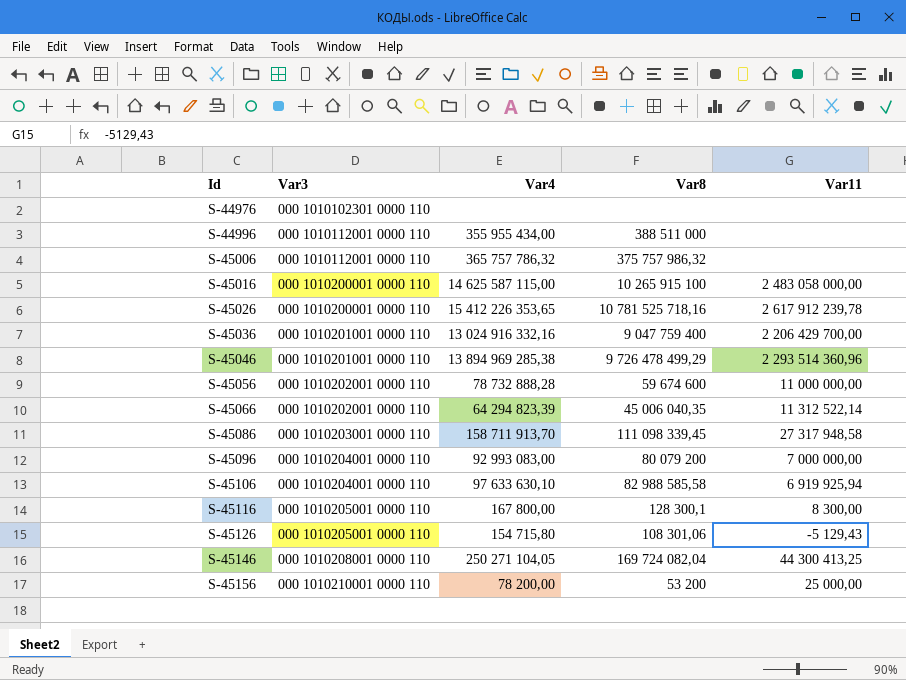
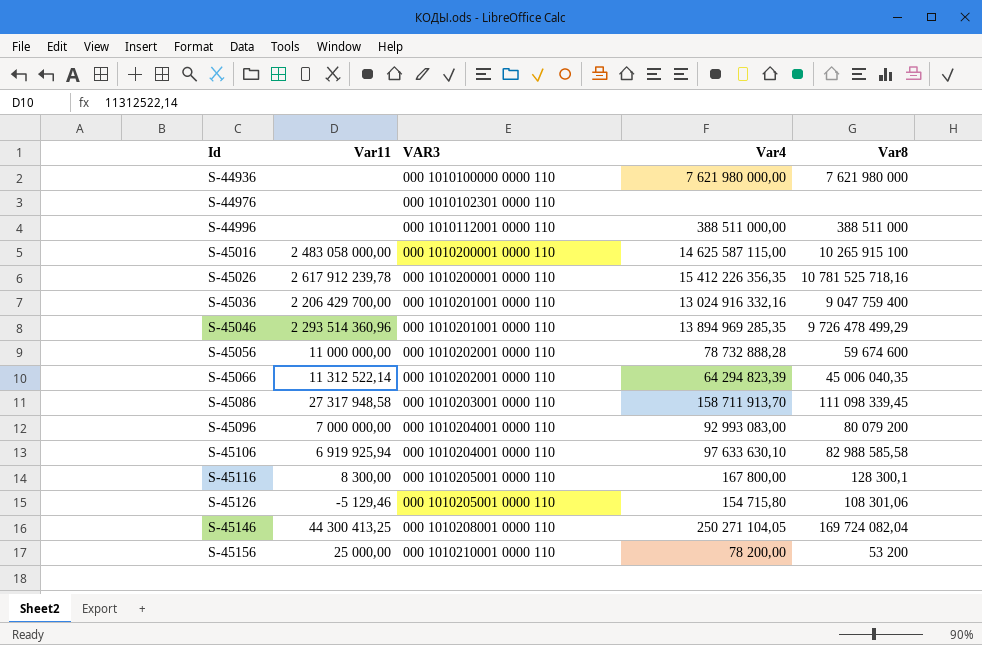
column Var11 | position: 5 -> 2
column name: Var3 -> VAR3
row S-45006: 000 1010112001 0000 110 | 365 757 786,32 | 375 757 986,32 | none -> none
row S-44936: none -> none | 000 1010100000 0000 110 | 7 621 980 000,00 | 7 621 980 000
S-44996 | Var4: 355 955 434,00 -> 388 511 000,00
S-45026 | Var4: 15 412 226 353,65 -> 15 412 226 356,35
S-45046 | Var4: 13 894 969 285,38 -> 13 894 969 285,35
S-45126 | Var11: -5 129,43 -> -5 129,46

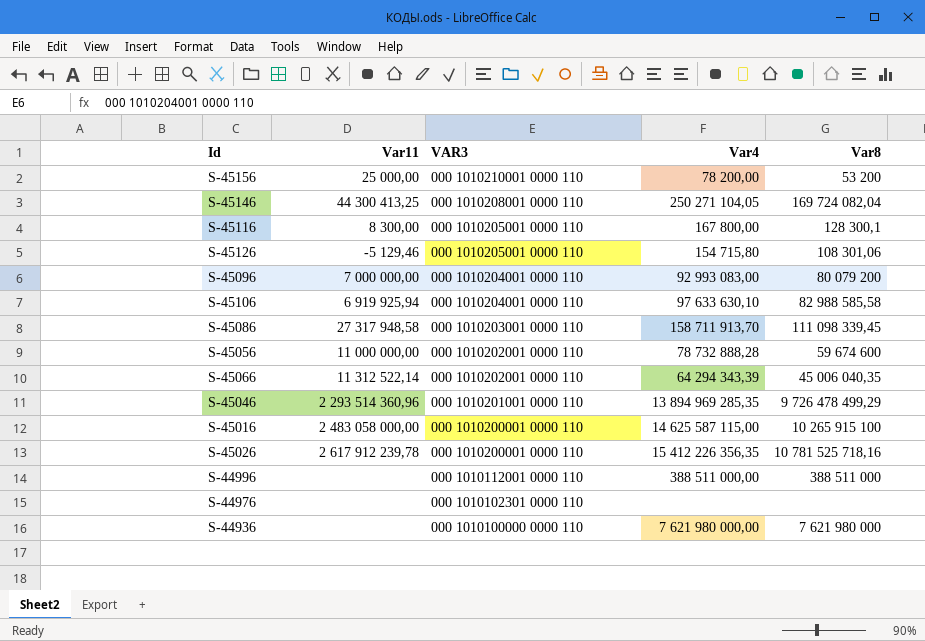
row order: Id ascending -> VAR3 descending
row S-45036: 2 206 429 700,00 | 000 1010201001 0000 110 | 13 024 916 332,16 | 9 047 759 400 -> none
S-45066 | Var4: 64 294 823,39 -> 64 294 343,39

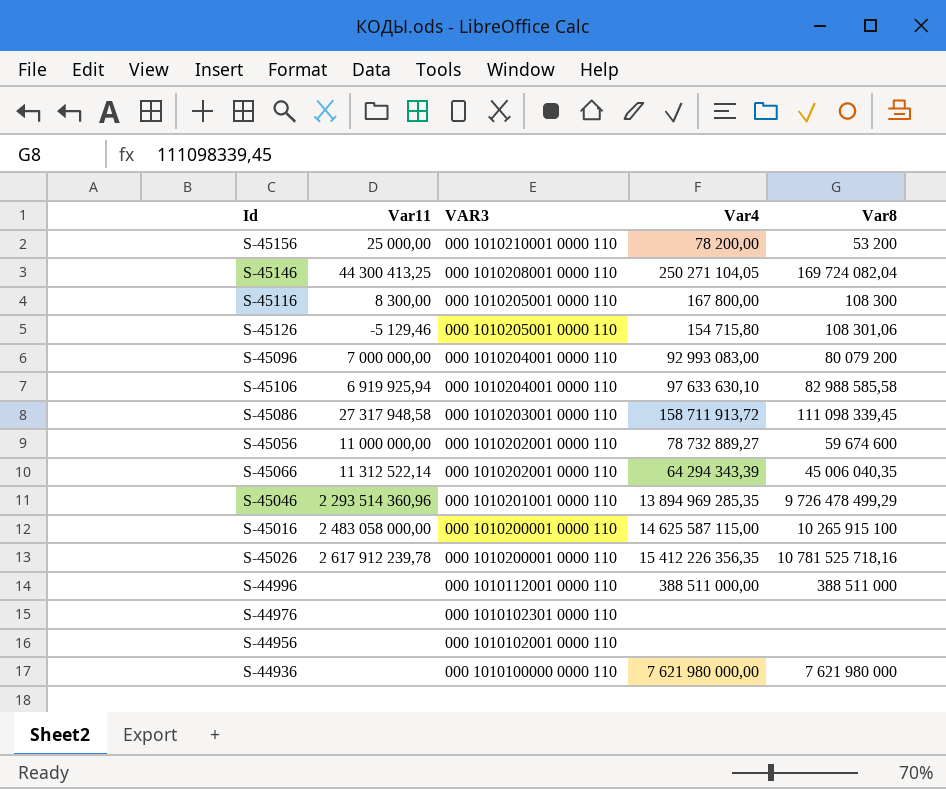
S-45116 | Var8: 128 300,1 -> 108 300
S-45086 | Var4: 158 711 913,70 -> 158 711 913,72
S-45056 | Var4: 78 732 888,28 -> 78 732 889,27
row S-44956: none -> none | 000 1010102001 0000 110 | none | none

